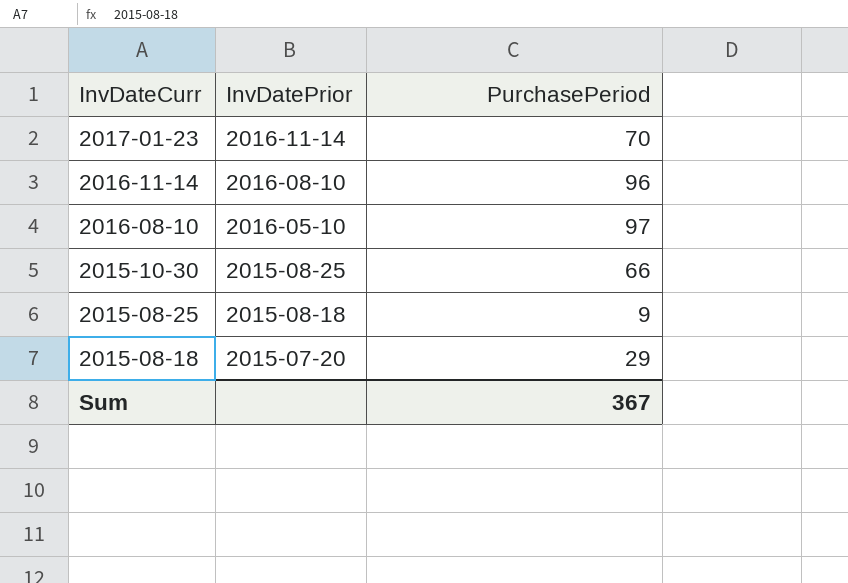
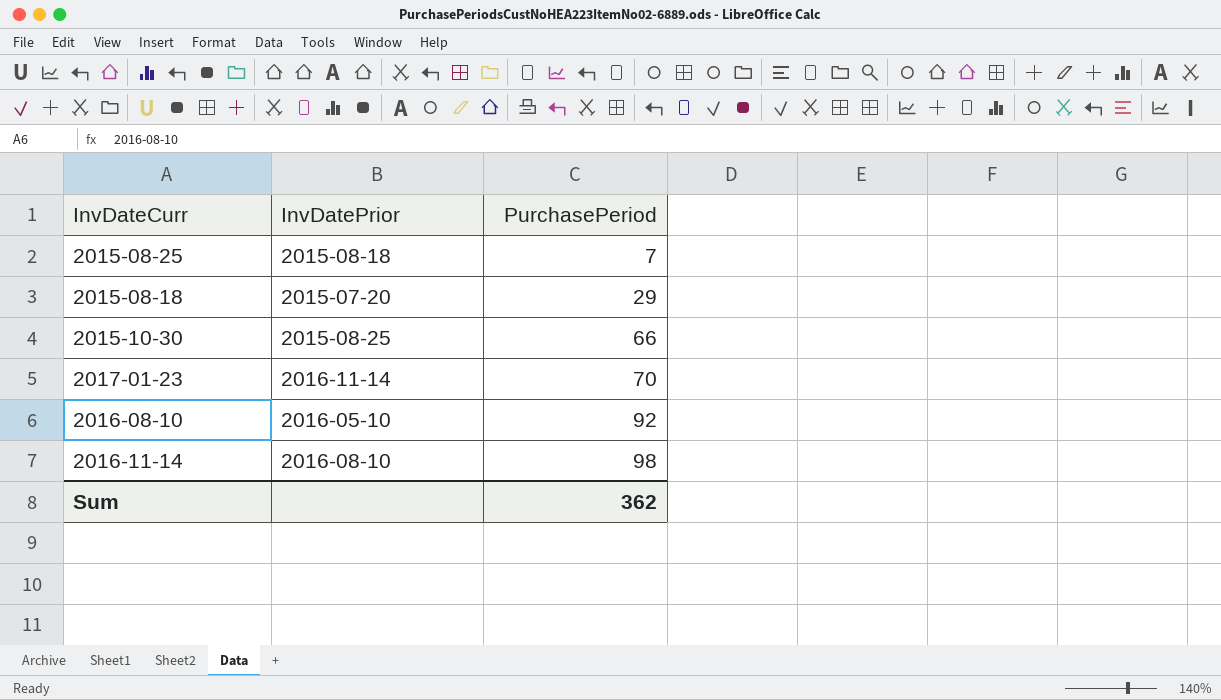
row order: InvDateCurr descending -> PurchasePeriod ascending
2015-08-25 | PurchasePeriod: 9 -> 7
2016-08-10 | PurchasePeriod: 97 -> 92
2016-11-14 | PurchasePeriod: 96 -> 98
Sum | PurchasePeriod: 367 -> 362

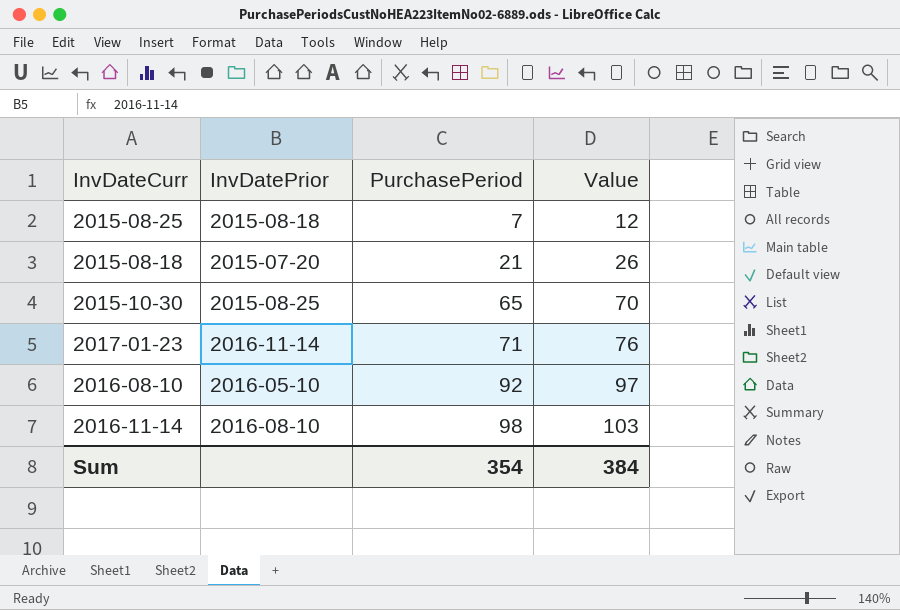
column Value | formula: none -> [PurchasePeriod] + 5
2015-08-18 | PurchasePeriod: 29 -> 21
2015-10-30 | PurchasePeriod: 66 -> 65
2017-01-23 | PurchasePeriod: 70 -> 71
Sum | PurchasePeriod: 362 -> 354

